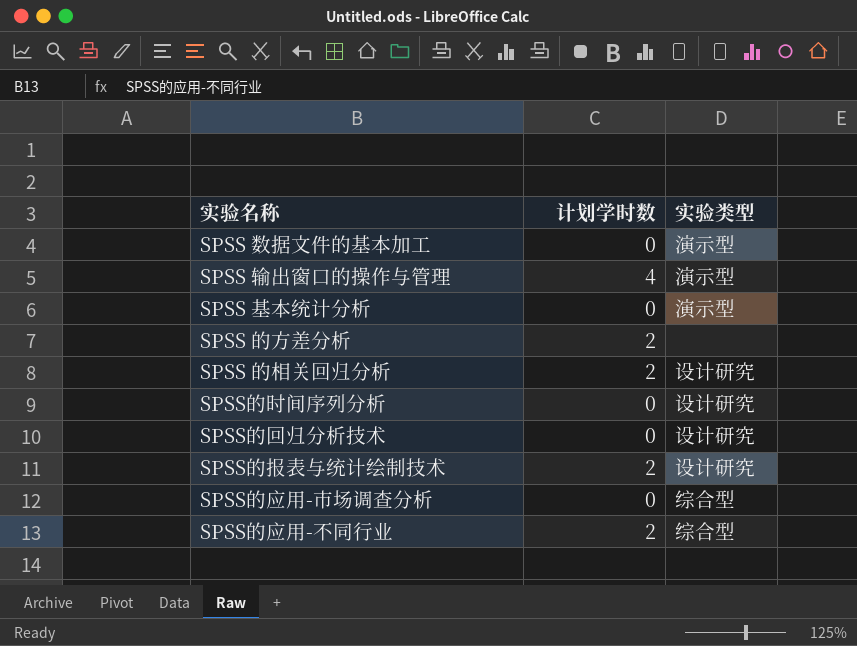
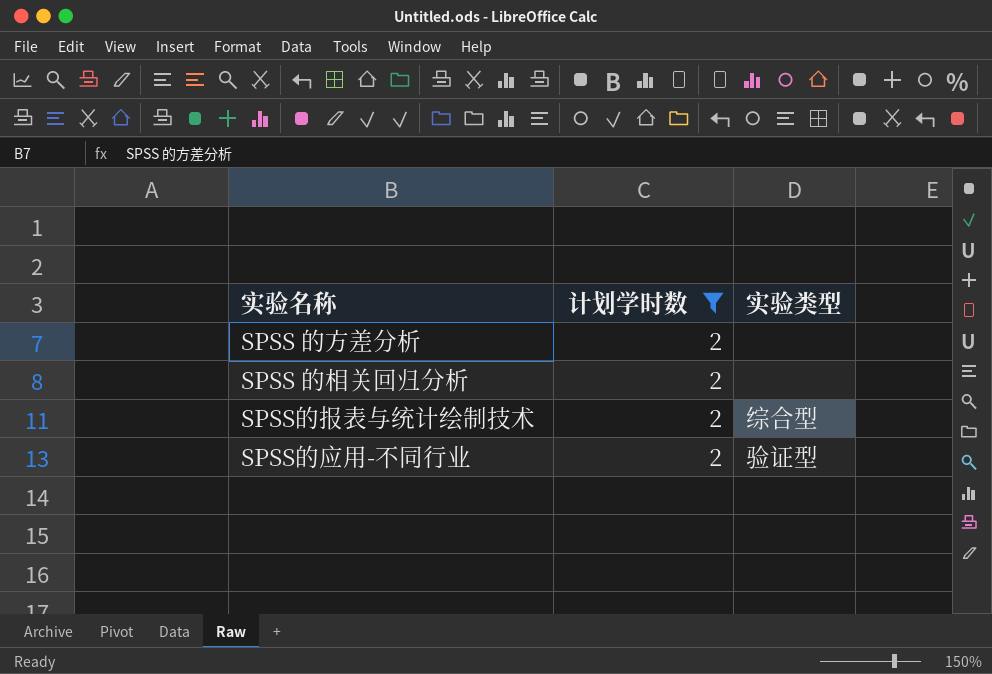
filter: none -> 计划学时数 = 2
SPSS 的相关回归分析 | 实验类型: 设计研究 -> none
SPSS的报表与统计绘制技术 | 实验类型: 设计研究 -> 综合型
SPSS的应用-不同行业 | 实验类型: 综合型 -> 验证型

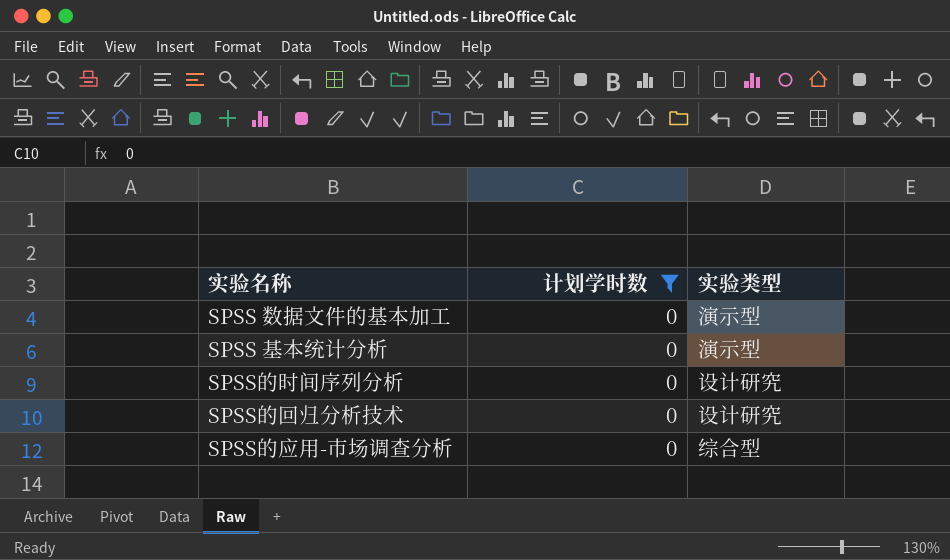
filter: 计划学时数 = 2 -> 计划学时数 = 0

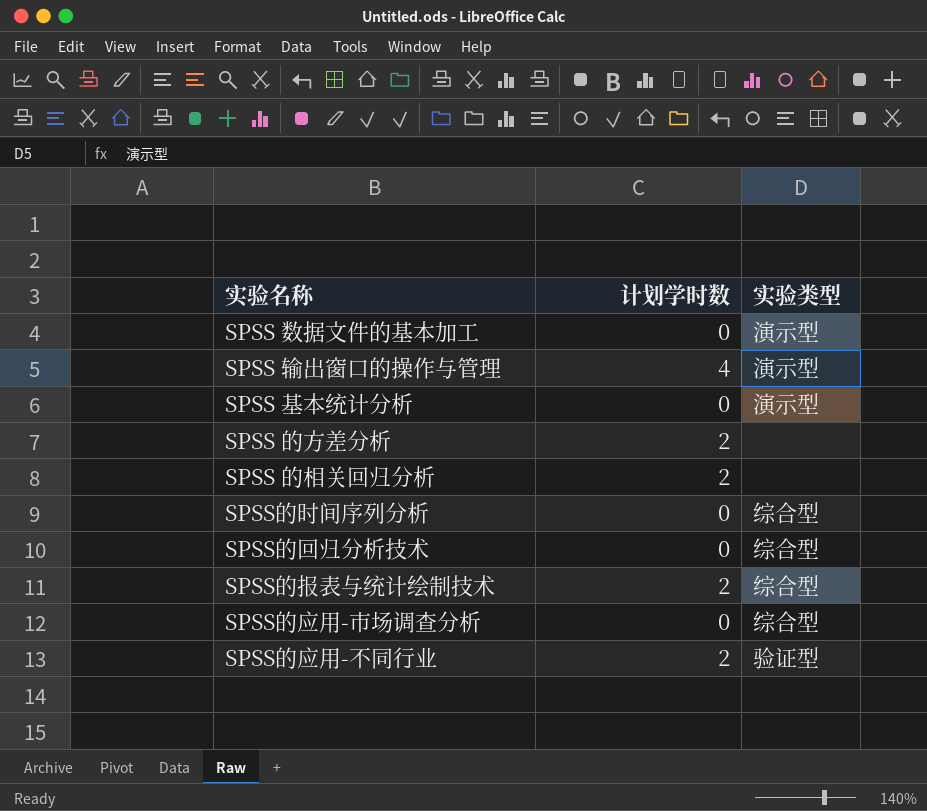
filter: 计划学时数 = 0 -> none
SPSS的时间序列分析 | 实验类型: 设计研究 -> 综合型
SPSS的回归分析技术 | 实验类型: 设计研究 -> 综合型

